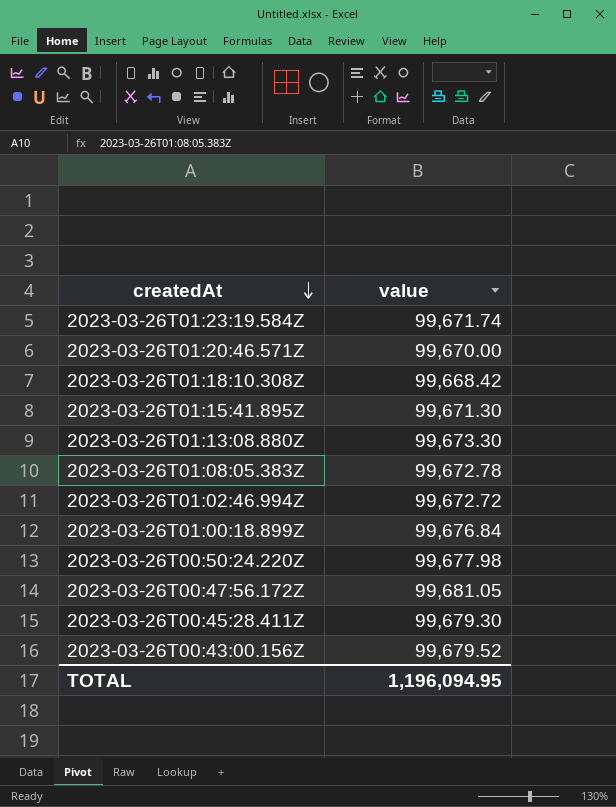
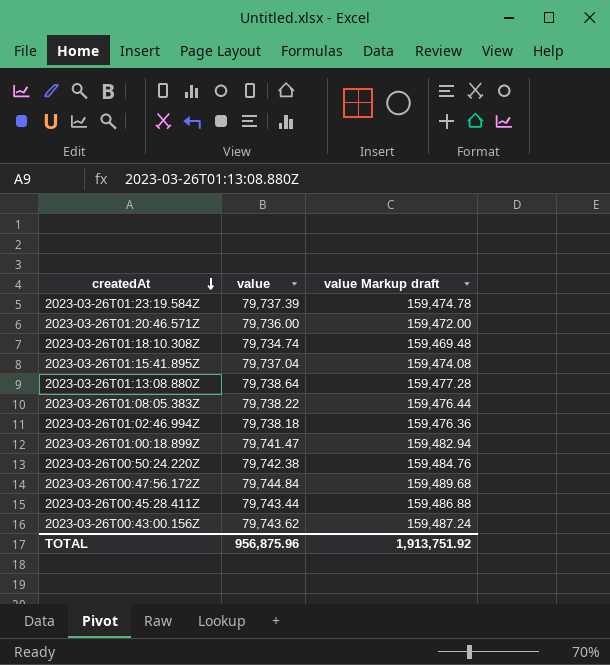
column value Markup draft | formula: none -> [value] * 2
2023-03-26T01:23:19.584Z | value: 99,671.74 -> 79,737.39
2023-03-26T01:20:46.571Z | value: 99,670.00 -> 79,736.00
2023-03-26T01:18:10.308Z | value: 99,668.42 -> 79,734.74
2023-03-26T01:15:41.895Z | value: 99,671.30 -> 79,737.04
2023-03-26T01:13:08.880Z | value: 99,673.30 -> 79,738.64
2023-03-26T01:08:05.383Z | value: 99,672.78 -> 79,738.22
2023-03-26T01:02:46.994Z | value: 99,672.72 -> 79,738.18
2023-03-26T01:00:18.899Z | value: 99,676.84 -> 79,741.47
2023-03-26T00:50:24.220Z | value: 99,677.98 -> 79,742.38
2023-03-26T00:47:56.172Z | value: 99,681.05 -> 79,744.84
2023-03-26T00:45:28.411Z | value: 99,679.30 -> 79,743.44
2023-03-26T00:43:00.156Z | value: 99,679.52 -> 79,743.62
TOTAL | value: 1,196,094.95 -> 956,875.96

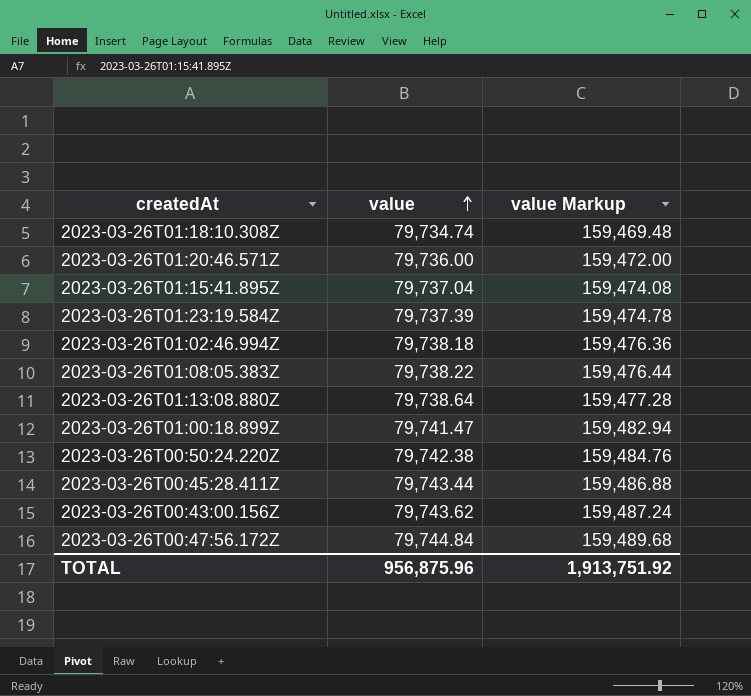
row order: createdAt descending -> value ascending
column name: value Markup draft -> value Markup

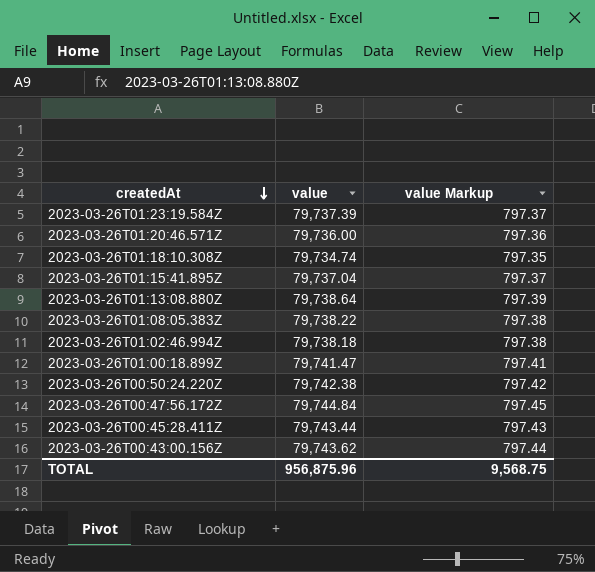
row order: value ascending -> createdAt descending
column value Markup | formula: [value] * 2 -> [value] * 0.01
TOTAL | value Markup: 1,913,751.92 -> 9,568.75

